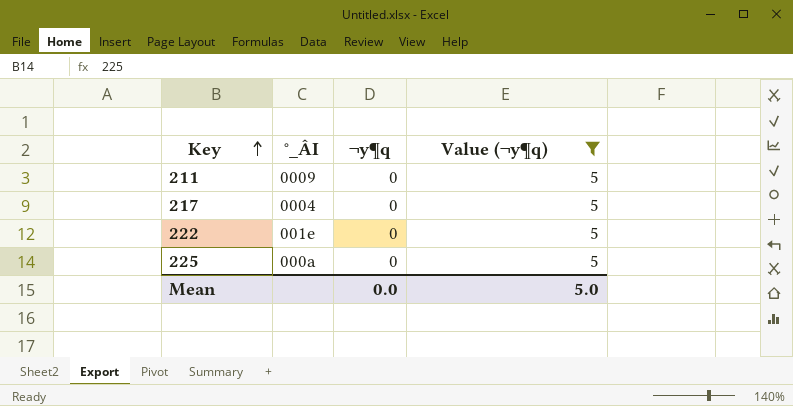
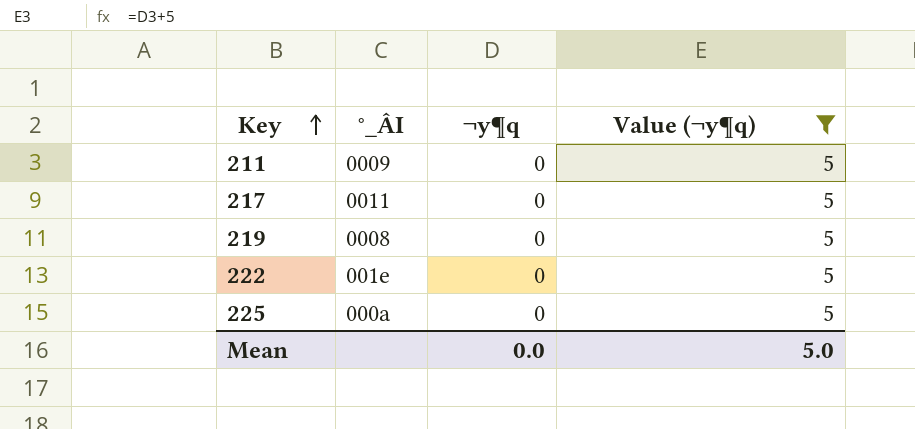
217 | °_ÂI: 0004 -> 0011
row 219: none -> 0008 | 0 | 5

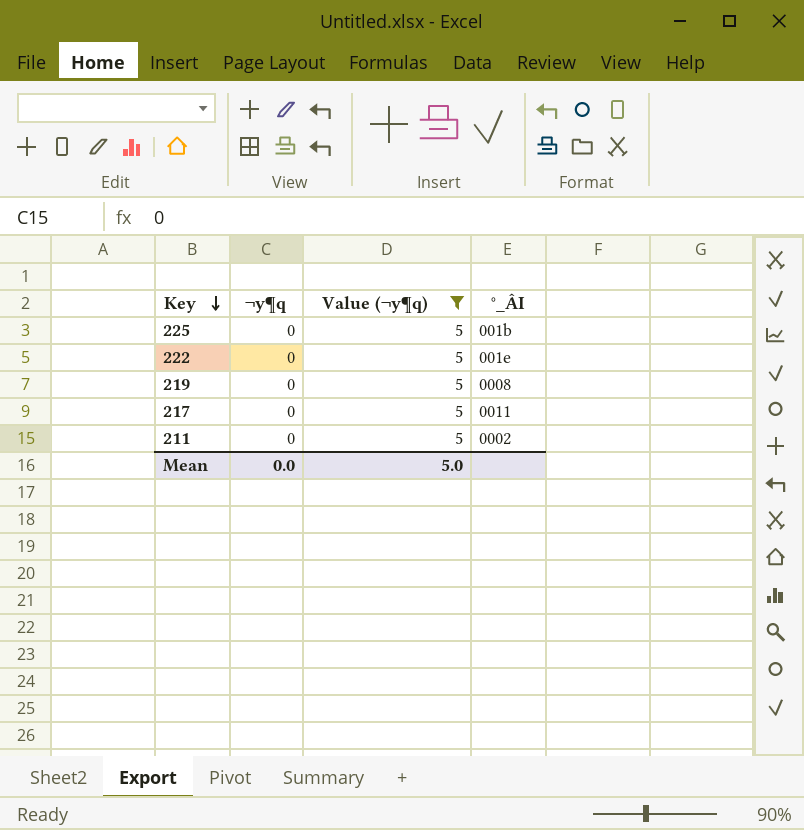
row order: Key ascending -> Key descending
column °_ÂI | position: 2 -> 4
225 | °_ÂI: 000a -> 001b
211 | °_ÂI: 0009 -> 0002

